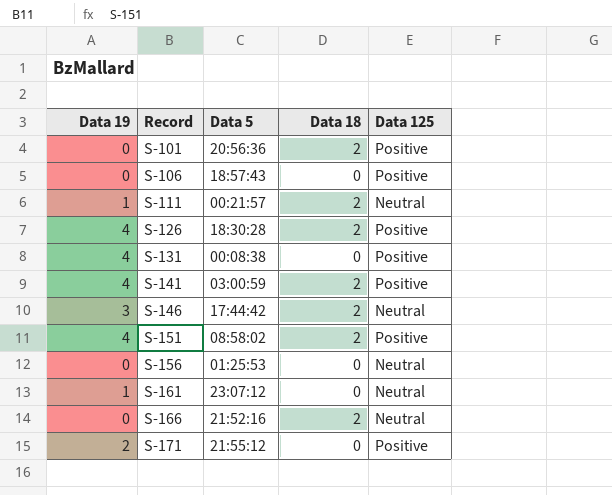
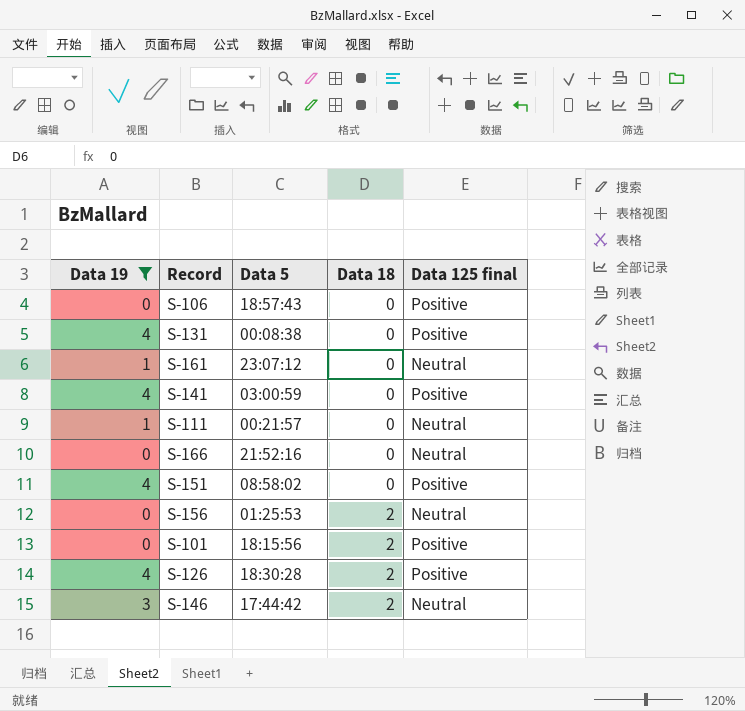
filter: none -> Data 19 != 2
row order: Record ascending -> Data 18 ascending
column name: Data 125 -> Data 125 final
S-141 | Data 18: 2 -> 0
S-111 | Data 18: 2 -> 0
S-166 | Data 18: 2 -> 0
S-151 | Data 18: 2 -> 0
S-156 | Data 18: 0 -> 2
S-101 | Data 5: 20:56:36 -> 18:15:56

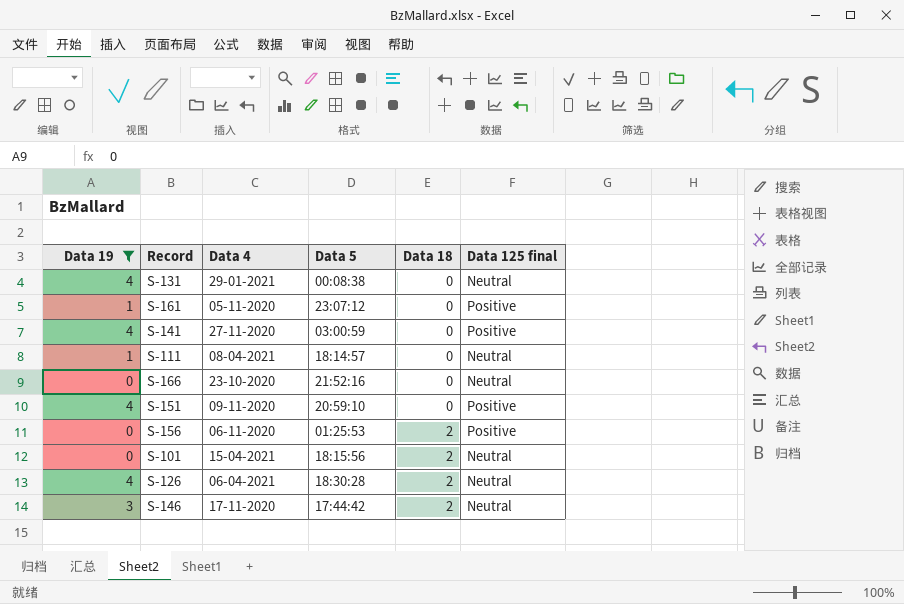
column Data 4 | position: none -> 3
row S-106: 0 | 18:57:43 | 0 | Positive -> none
S-131 | Data 125 final: Positive -> Neutral
S-161 | Data 125 final: Neutral -> Positive
S-111 | Data 5: 00:21:57 -> 18:14:57
S-151 | Data 5: 08:58:02 -> 20:59:10
S-156 | Data 125 final: Neutral -> Positive
S-101 | Data 125 final: Positive -> Neutral
S-126 | Data 125 final: Positive -> Neutral

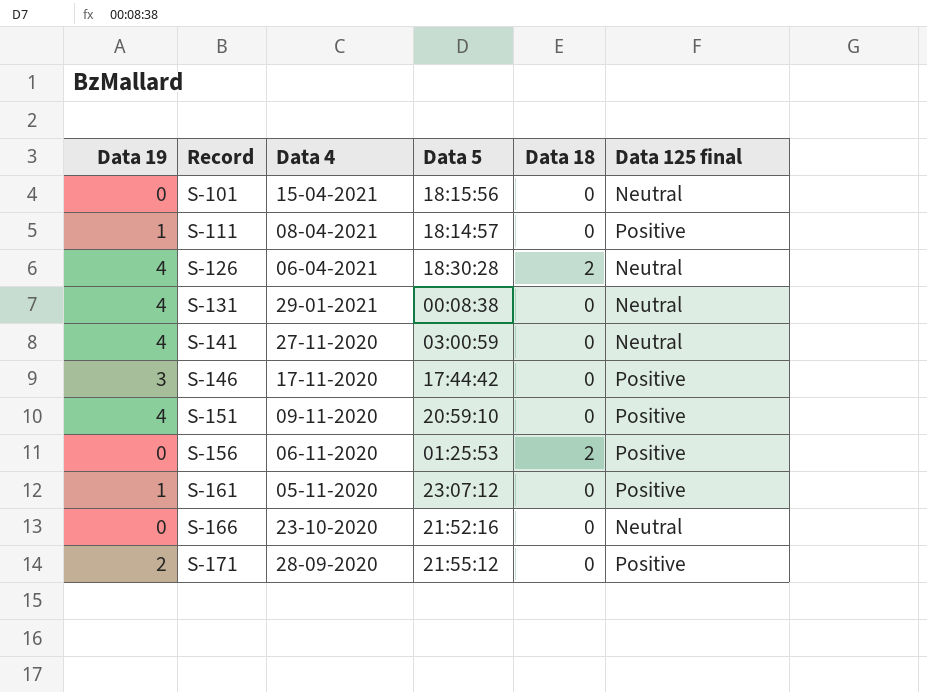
filter: Data 19 != 2 -> none
row order: Data 18 ascending -> Record ascending
S-101 | Data 18: 2 -> 0
S-111 | Data 125 final: Neutral -> Positive
S-141 | Data 125 final: Positive -> Neutral
S-146 | Data 18: 2 -> 0
S-146 | Data 125 final: Neutral -> Positive

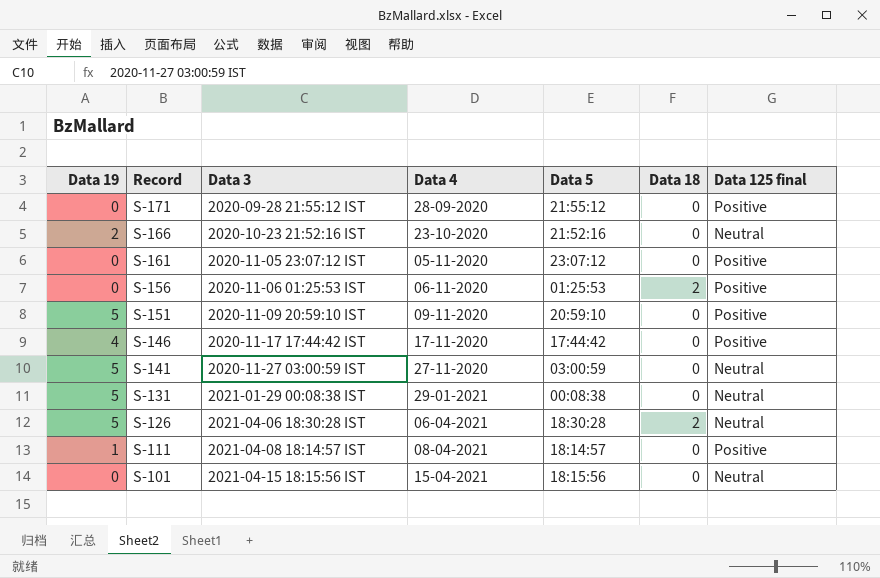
row order: Record ascending -> Record descending
column Data 3 | position: none -> 3
S-171 | Data 19: 2 -> 0
S-166 | Data 19: 0 -> 2
S-161 | Data 19: 1 -> 0
S-151 | Data 19: 4 -> 5
S-146 | Data 19: 3 -> 4
S-141 | Data 19: 4 -> 5
S-131 | Data 19: 4 -> 5
S-126 | Data 19: 4 -> 5

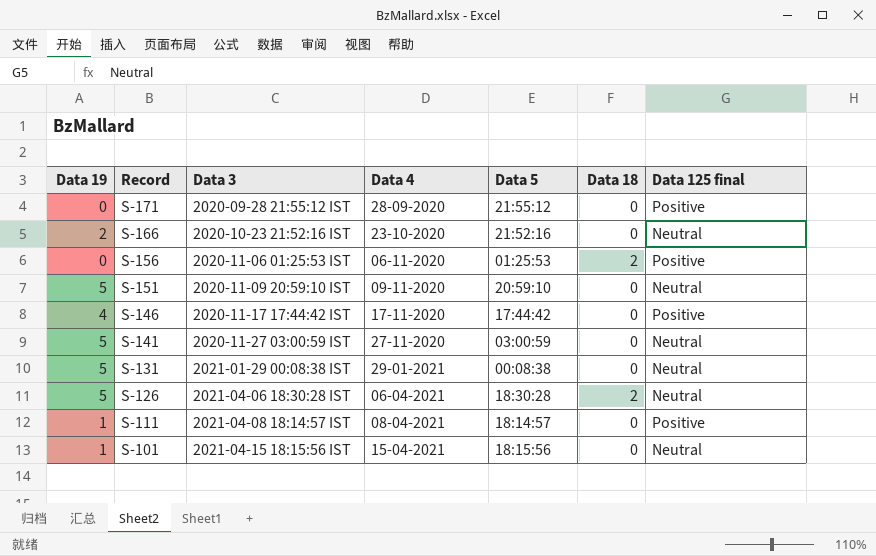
row S-161: 0 | 2020-11-05 23:07:12 IST | 05-11-2020 | 23:07:12 | 0 | Positive -> none
S-151 | Data 125 final: Positive -> Neutral
S-101 | Data 19: 0 -> 1

